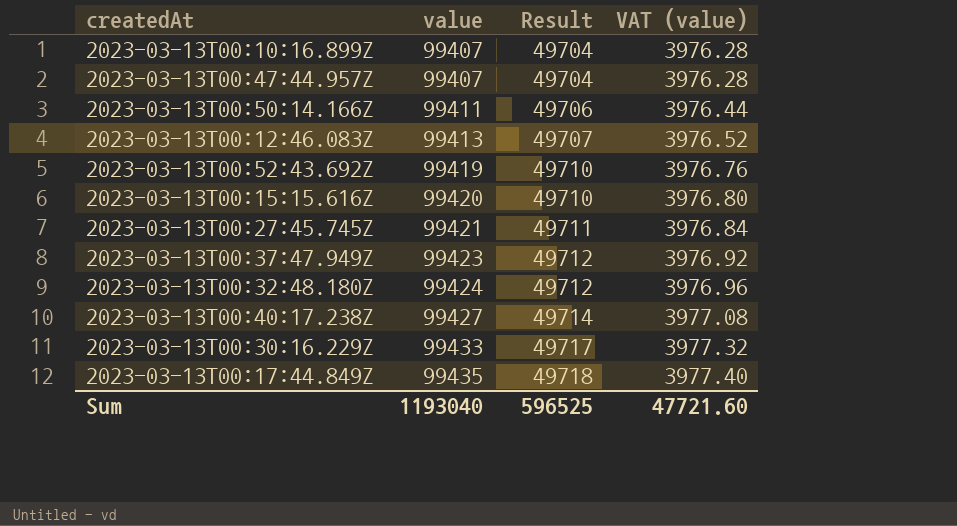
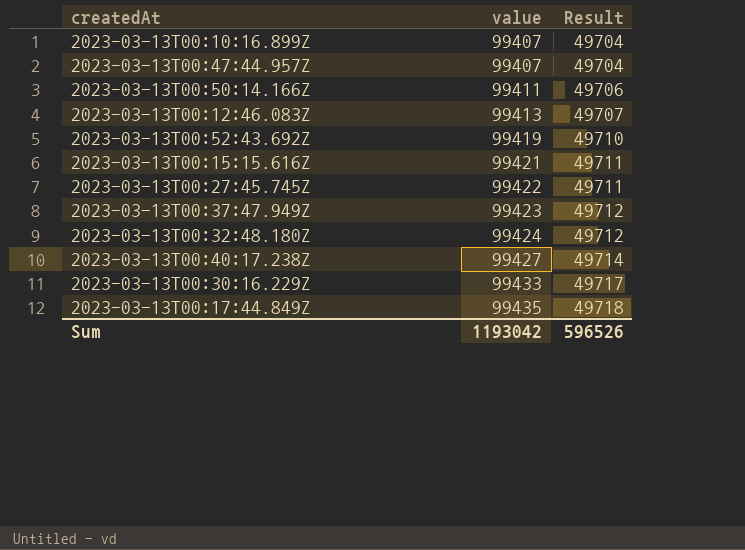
column VAT (value) | formula: [value] * 0.04 -> none
2023-03-13T00:15:15.616Z | value: 99420 -> 99421
2023-03-13T00:15:15.616Z | Result: 49710 -> 49711
2023-03-13T00:27:45.745Z | value: 99421 -> 99422
Sum | value: 1193040 -> 1193042
Sum | Result: 596525 -> 596526

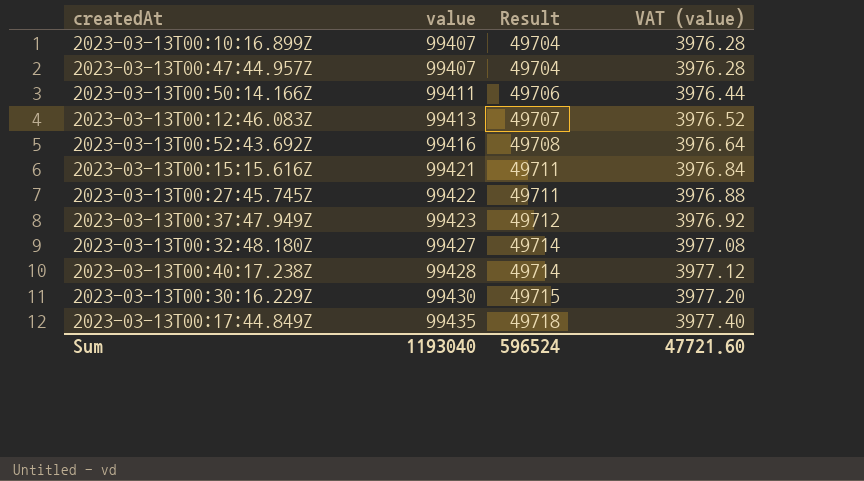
column VAT (value) | formula: none -> [value] * 0.04
2023-03-13T00:52:43.692Z | value: 99419 -> 99416
2023-03-13T00:52:43.692Z | Result: 49710 -> 49708
2023-03-13T00:32:48.180Z | value: 99424 -> 99427
2023-03-13T00:32:48.180Z | Result: 49712 -> 49714
2023-03-13T00:40:17.238Z | value: 99427 -> 99428
2023-03-13T00:30:16.229Z | value: 99433 -> 99430
2023-03-13T00:30:16.229Z | Result: 49717 -> 49715
Sum | value: 1193042 -> 1193040
Sum | Result: 596526 -> 596524

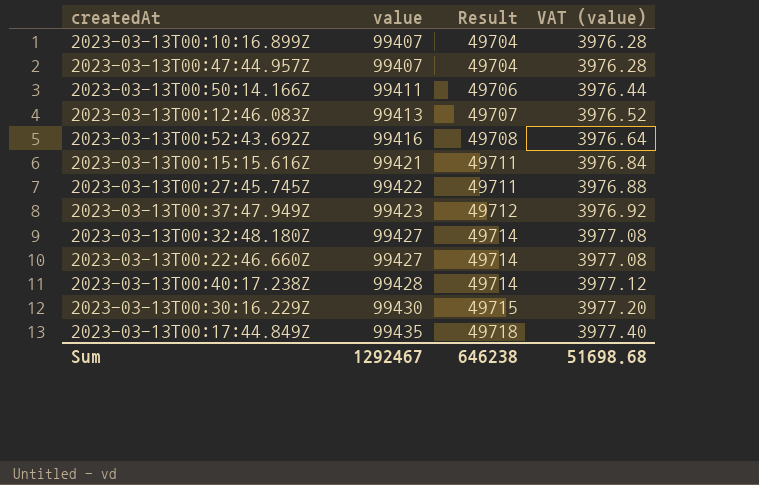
row 2023-03-13T00:22:46.660Z: none -> 99427 | 49714 | 3977.08
Sum | value: 1193040 -> 1292467
Sum | Result: 596524 -> 646238
Sum | VAT (value): 47721.60 -> 51698.68

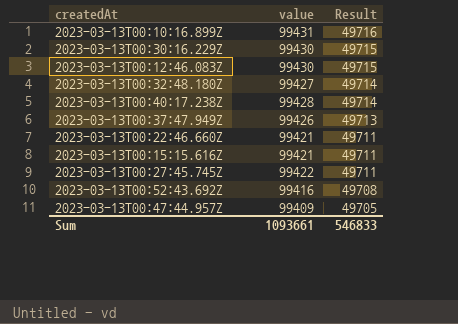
row order: value ascending -> Result descending
column VAT (value) | formula: [value] * 0.04 -> none
row 2023-03-13T00:50:14.166Z: 99411 | 49706 | 3976.44 -> none
row 2023-03-13T00:17:44.849Z: 99435 | 49718 | 3977.40 -> none
2023-03-13T00:10:16.899Z | value: 99407 -> 99431
2023-03-13T00:10:16.899Z | Result: 49704 -> 49716
2023-03-13T00:12:46.083Z | value: 99413 -> 99430
2023-03-13T00:12:46.083Z | Result: 49707 -> 49715
2023-03-13T00:37:47.949Z | value: 99423 -> 99426
2023-03-13T00:37:47.949Z | Result: 49712 -> 49713
2023-03-13T00:22:46.660Z | value: 99427 -> 99421
2023-03-13T00:22:46.660Z | Result: 49714 -> 49711
2023-03-13T00:47:44.957Z | value: 99407 -> 99409
2023-03-13T00:47:44.957Z | Result: 49704 -> 49705
Sum | value: 1292467 -> 1093661
Sum | Result: 646238 -> 546833

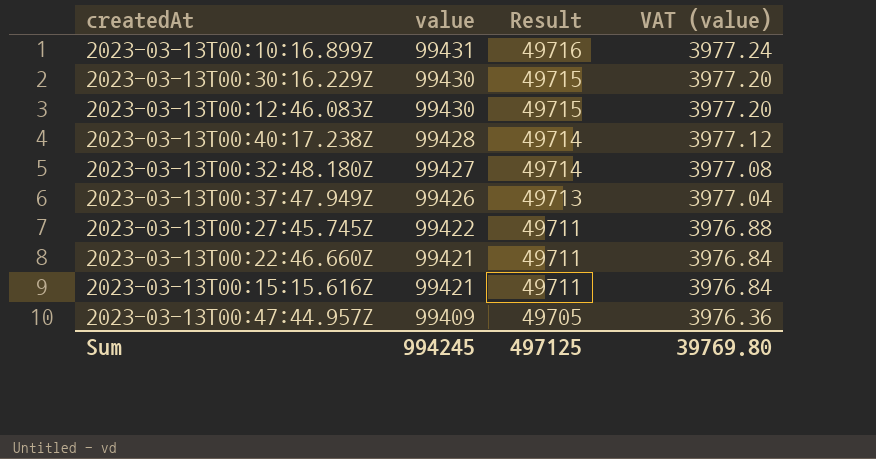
row order: Result descending -> value descending
column VAT (value) | formula: none -> [value] * 0.04
row 2023-03-13T00:52:43.692Z: 99416 | 49708 -> none
Sum | value: 1093661 -> 994245
Sum | Result: 546833 -> 497125

